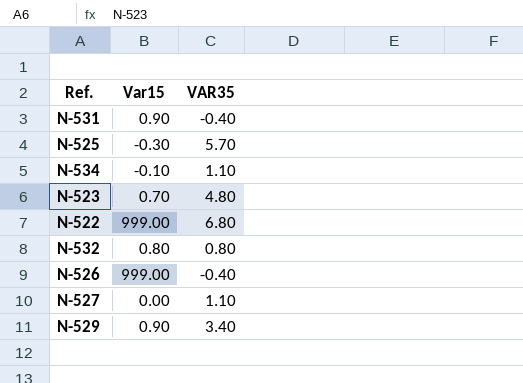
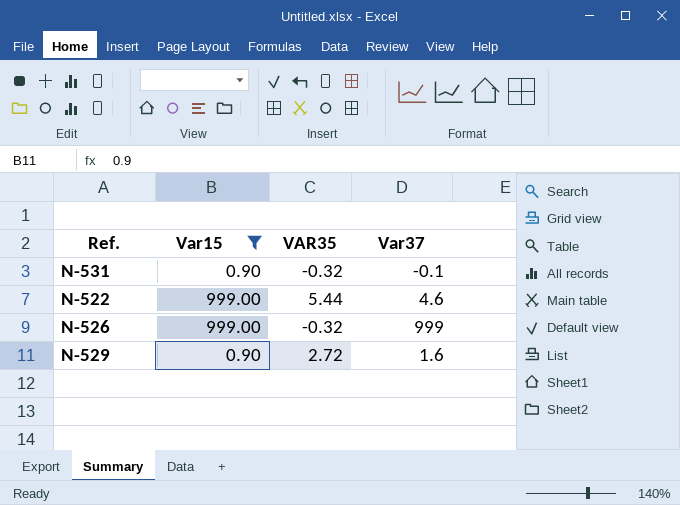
filter: none -> Var15 >= 0.90
column Var37 | position: none -> 4
N-531 | VAR35: -0.40 -> -0.32
N-522 | VAR35: 6.80 -> 5.44
N-526 | VAR35: -0.40 -> -0.32
N-529 | VAR35: 3.40 -> 2.72

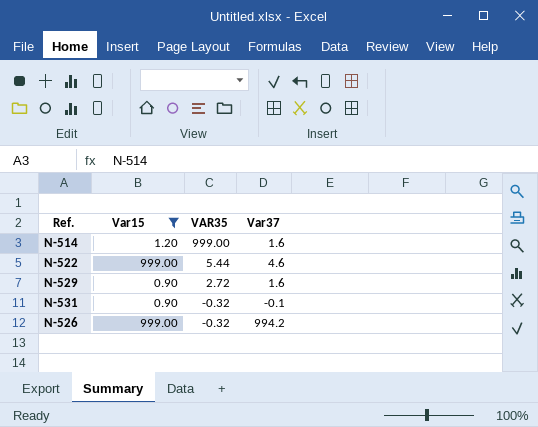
row order: none -> VAR35 descending
row N-514: none -> 1.20 | 999.00 | 1.6
N-526 | Var37: 999 -> 994.2

